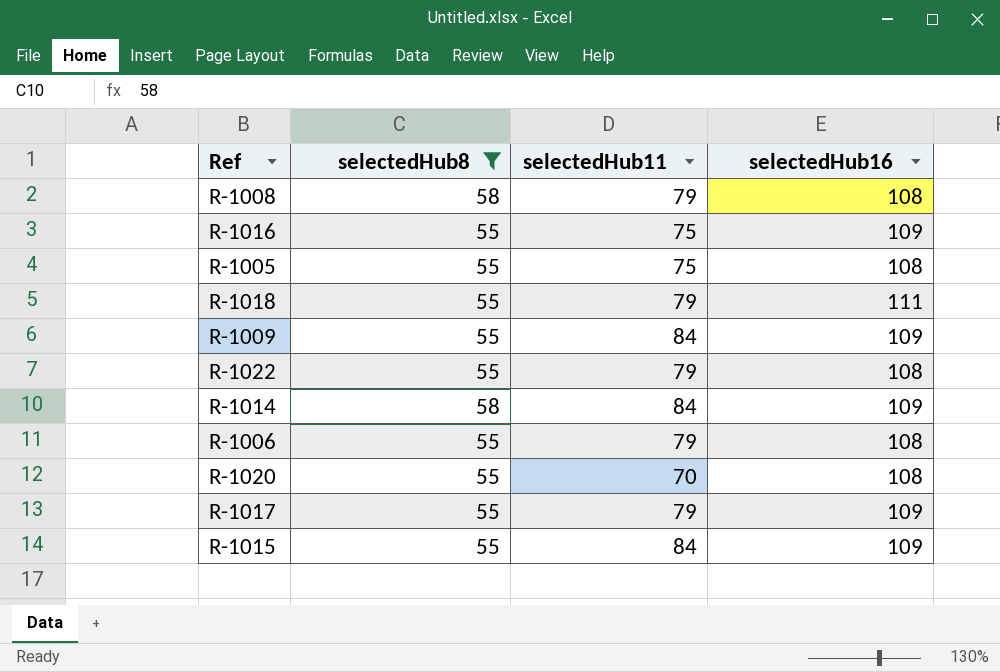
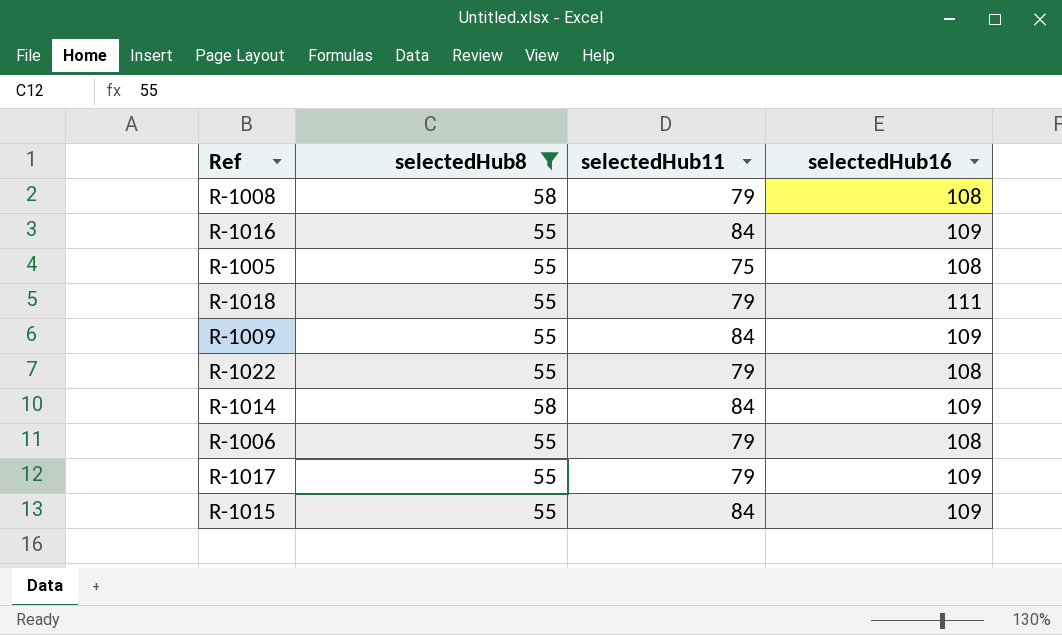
row R-1020: 55 | 70 | 108 -> none
R-1016 | selectedHub11: 75 -> 84

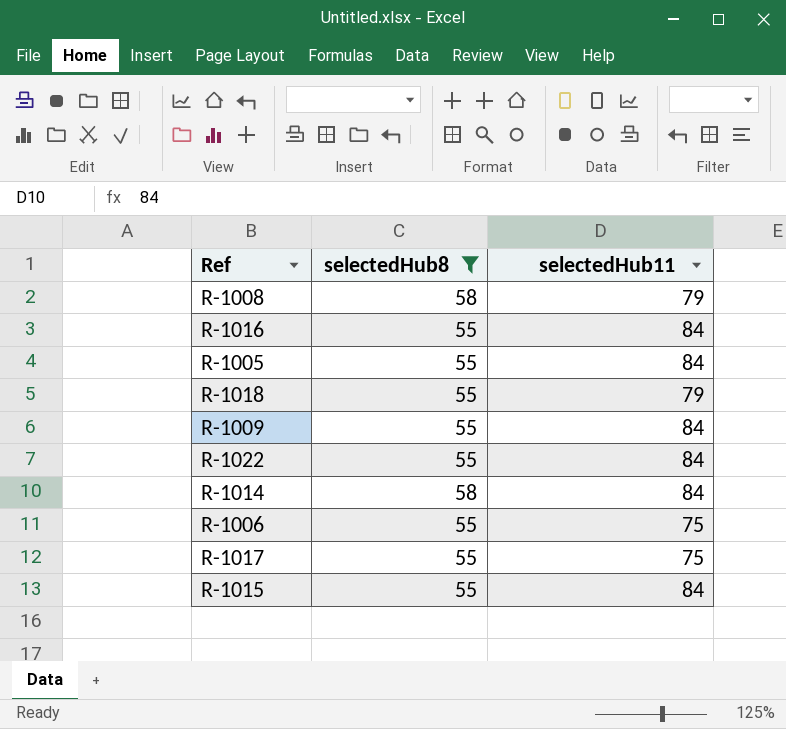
column selectedHub16 | position: 4 -> none
R-1005 | selectedHub11: 75 -> 84
R-1022 | selectedHub11: 79 -> 84
R-1006 | selectedHub11: 79 -> 75
R-1017 | selectedHub11: 79 -> 75

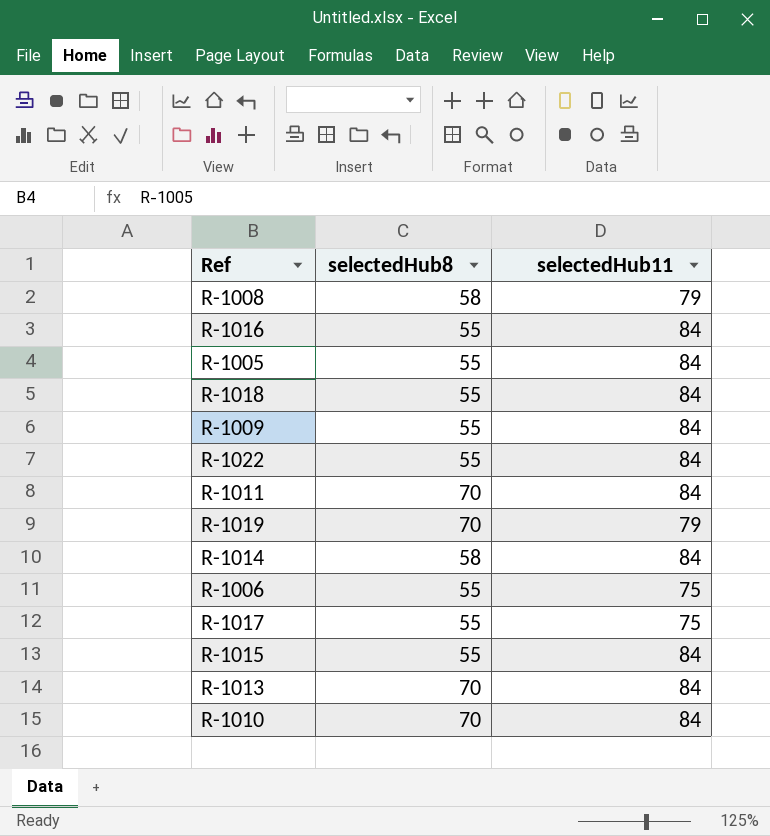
filter: selectedHub8 != 70 -> none
R-1018 | selectedHub11: 79 -> 84

